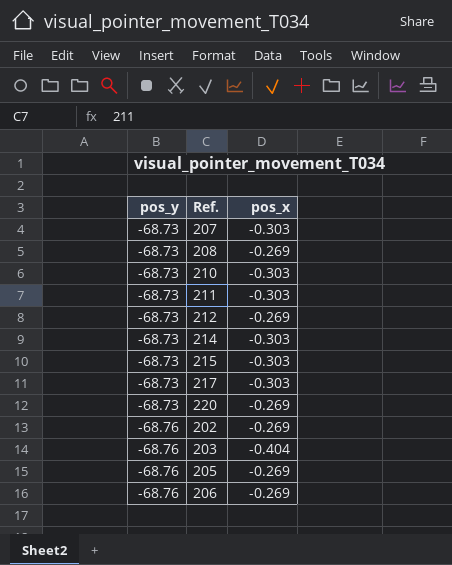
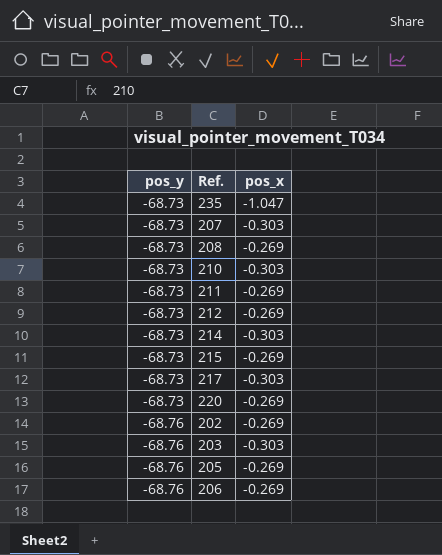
row 235: none -> -68.73 | -1.047
211 | pos_x: -0.303 -> -0.269
215 | pos_x: -0.303 -> -0.269
203 | pos_x: -0.404 -> -0.303

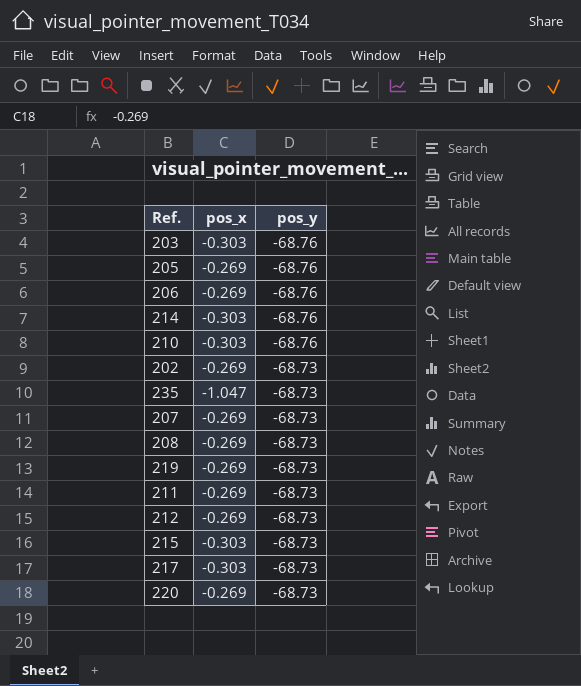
row order: pos_y descending -> pos_y ascending
column pos_y | position: 1 -> 3
214 | pos_y: -68.73 -> -68.76
210 | pos_y: -68.73 -> -68.76
202 | pos_y: -68.76 -> -68.73
207 | pos_x: -0.303 -> -0.269
row 219: none -> -0.269 | -68.73
215 | pos_x: -0.269 -> -0.303

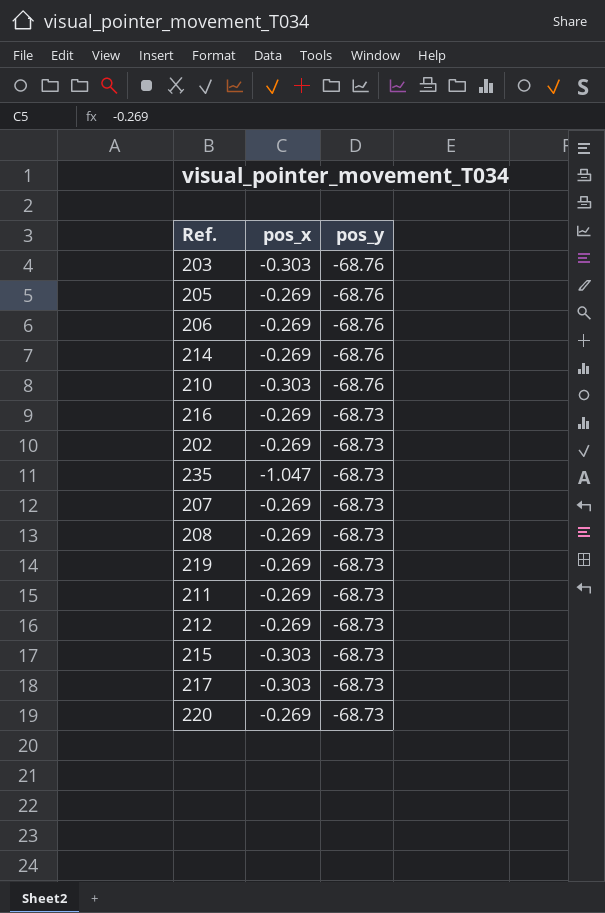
214 | pos_x: -0.303 -> -0.269
row 216: none -> -0.269 | -68.73

